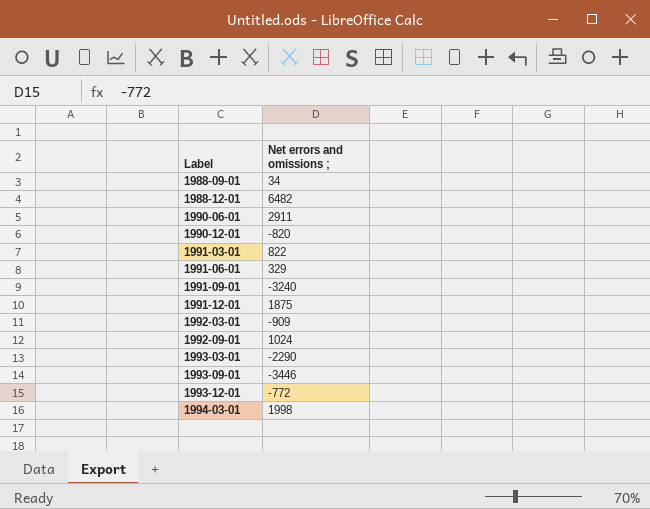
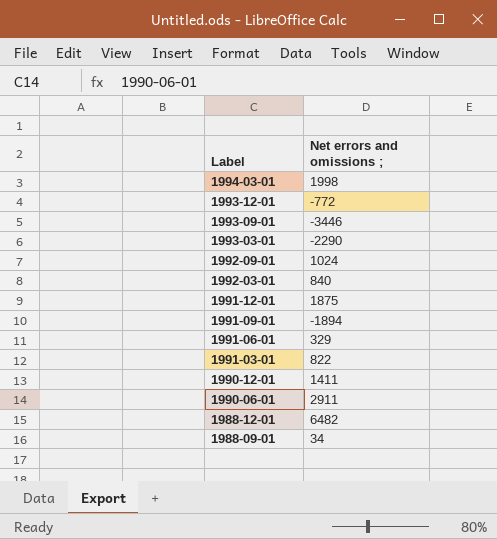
row order: Label ascending -> Label descending
1992-03-01 | Net errors and omissions ;: -909 -> 840
1991-09-01 | Net errors and omissions ;: -3240 -> -1894
1990-12-01 | Net errors and omissions ;: -820 -> 1411

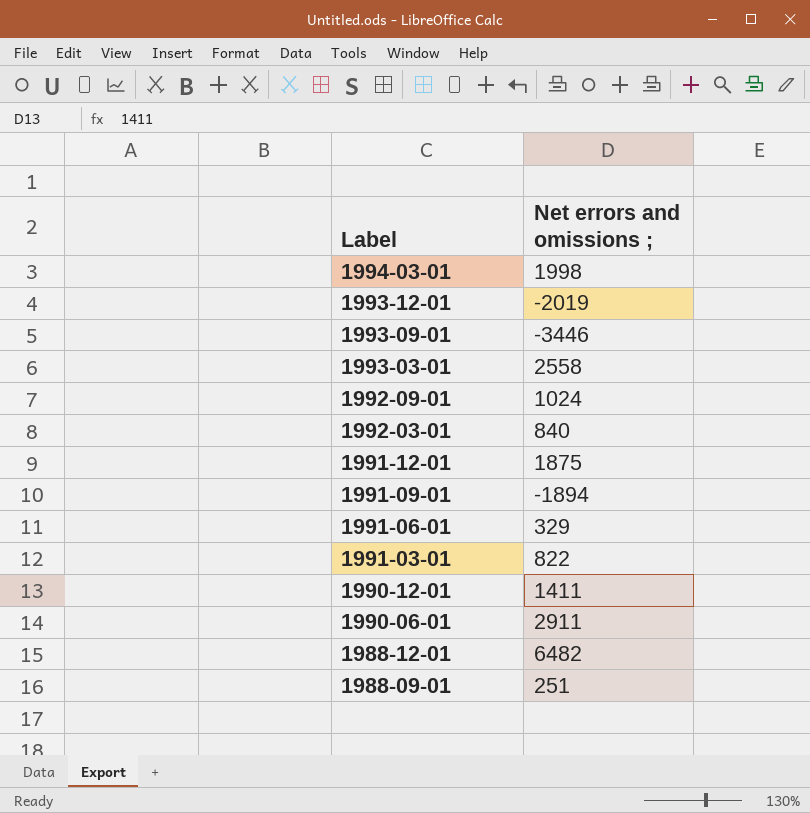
1993-12-01 | Net errors and omissions ;: -772 -> -2019
1993-03-01 | Net errors and omissions ;: -2290 -> 2558
1988-09-01 | Net errors and omissions ;: 34 -> 251

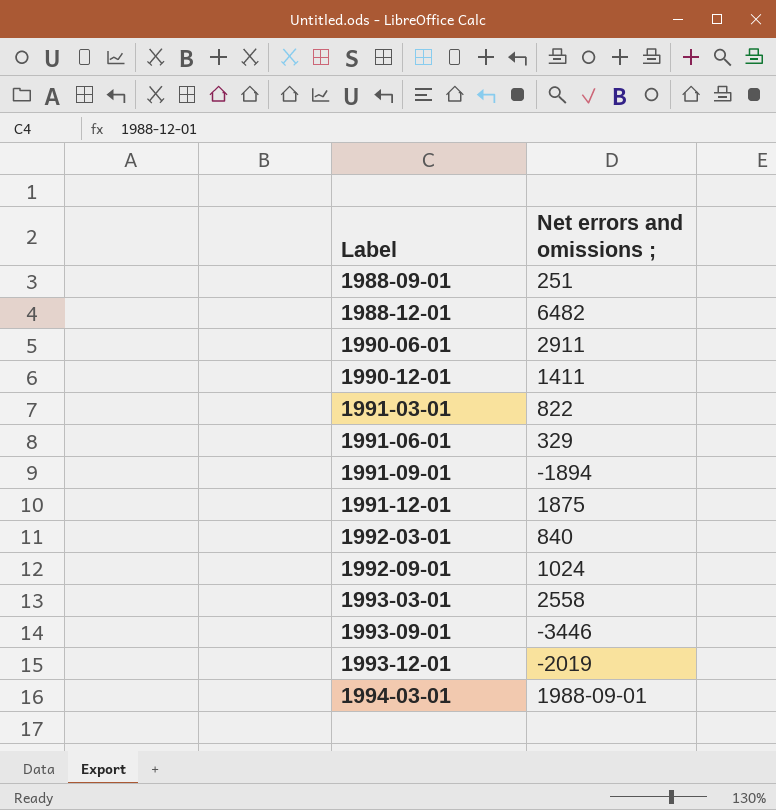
row order: Label descending -> Label ascending
1994-03-01 | Net errors and omissions ;: 1998 -> 1988-09-01

